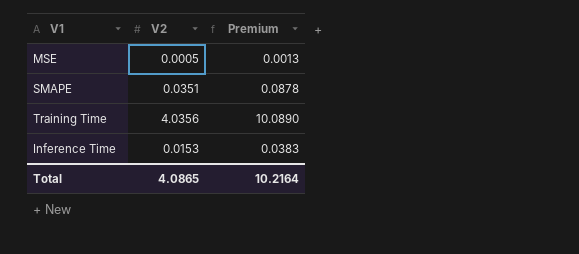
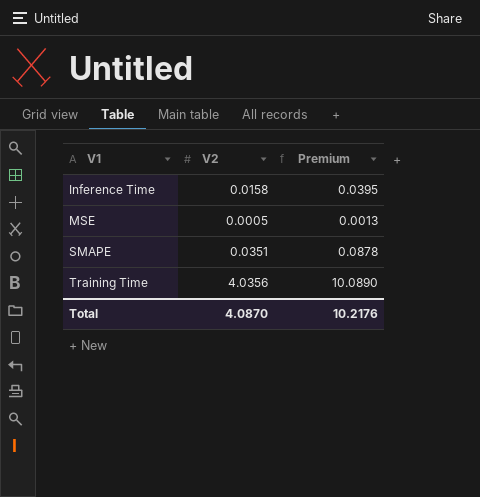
row order: none -> V1 ascending
Inference Time | V2: 0.0153 -> 0.0158
Inference Time | Premium: 0.0383 -> 0.0395
Total | V2: 4.0865 -> 4.0870
Total | Premium: 10.2164 -> 10.2176

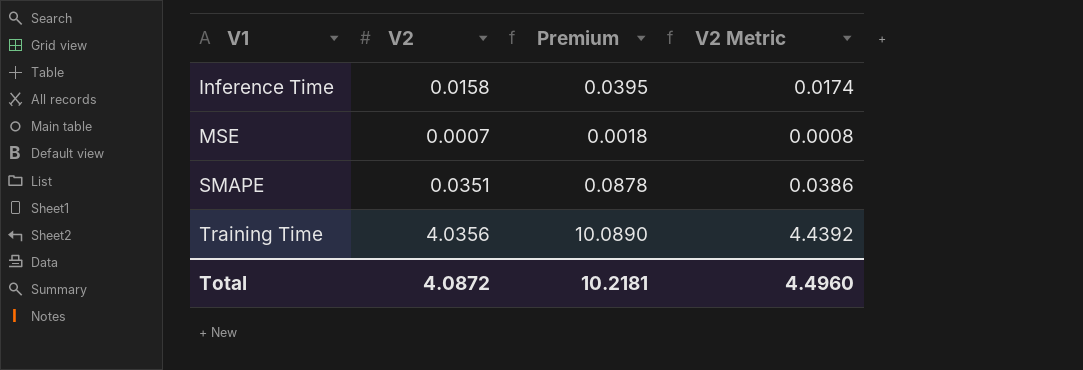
column V2 Metric | formula: none -> [V2] * 1.1
MSE | V2: 0.0005 -> 0.0007
MSE | Premium: 0.0013 -> 0.0018
Total | V2: 4.0870 -> 4.0872
Total | Premium: 10.2176 -> 10.2181

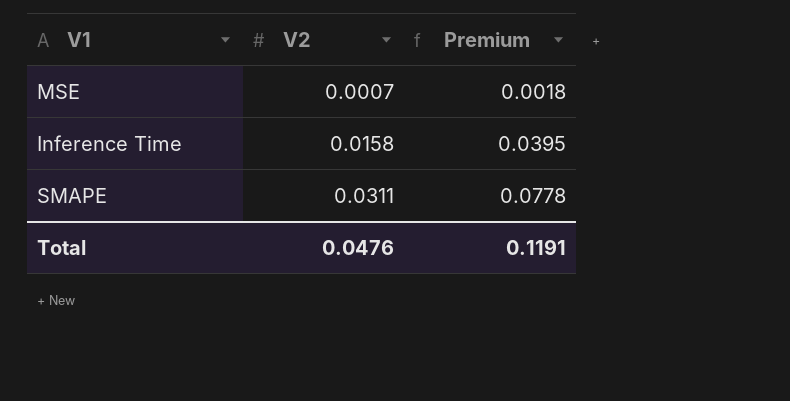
row order: V1 ascending -> V2 ascending
column V2 Metric | formula: [V2] * 1.1 -> none
row Training Time: 4.0356 | 10.0890 | 4.4392 -> none
SMAPE | V2: 0.0351 -> 0.0311
SMAPE | Premium: 0.0878 -> 0.0778
Total | V2: 4.0872 -> 0.0476
Total | Premium: 10.2181 -> 0.1191

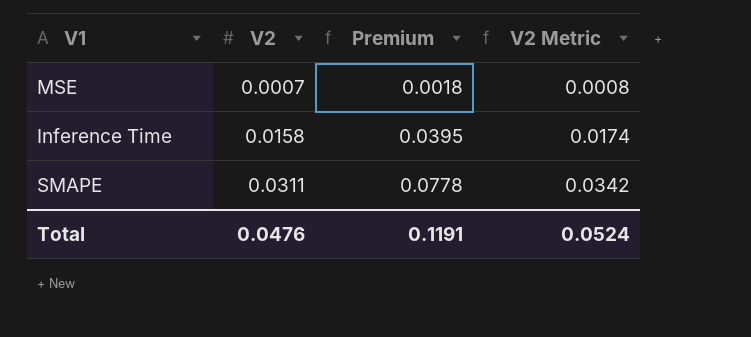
column V2 Metric | formula: none -> [V2] * 1.1

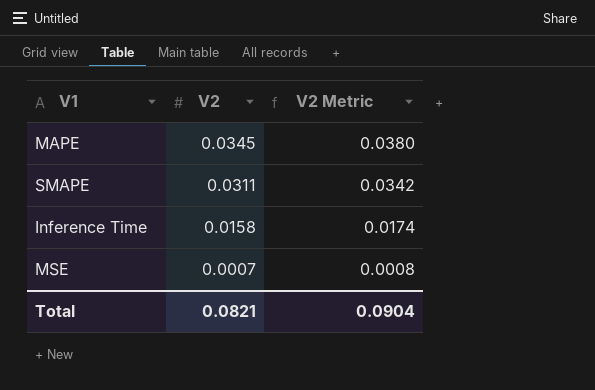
row order: V2 ascending -> V2 descending
column Premium | formula: [V2] * 2.5 -> none
row MAPE: none -> 0.0345 | 0.0380
Total | V2: 0.0476 -> 0.0821
Total | V2 Metric: 0.0524 -> 0.0904

